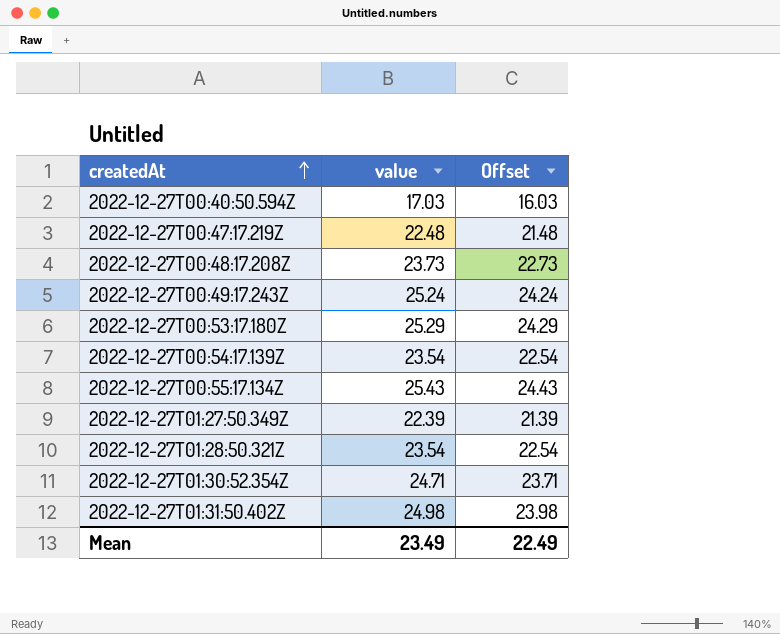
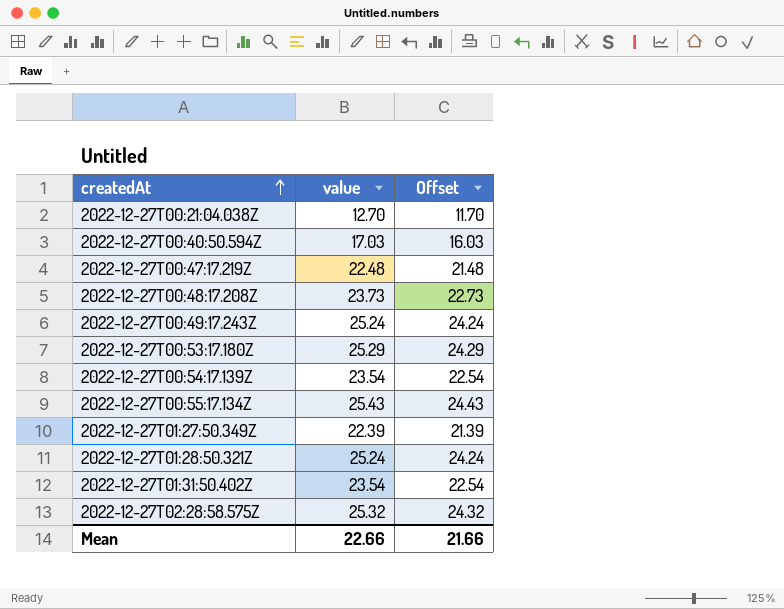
row 2022-12-27T01:30:52.354Z: 24.71 | 23.71 -> none
row 2022-12-27T00:21:04.038Z: none -> 12.70 | 11.70
2022-12-27T01:28:50.321Z | value: 23.54 -> 25.24
2022-12-27T01:28:50.321Z | Offset: 22.54 -> 24.24
2022-12-27T01:31:50.402Z | value: 24.98 -> 23.54
2022-12-27T01:31:50.402Z | Offset: 23.98 -> 22.54
row 2022-12-27T02:28:58.575Z: none -> 25.32 | 24.32
Mean | value: 23.49 -> 22.66
Mean | Offset: 22.49 -> 21.66

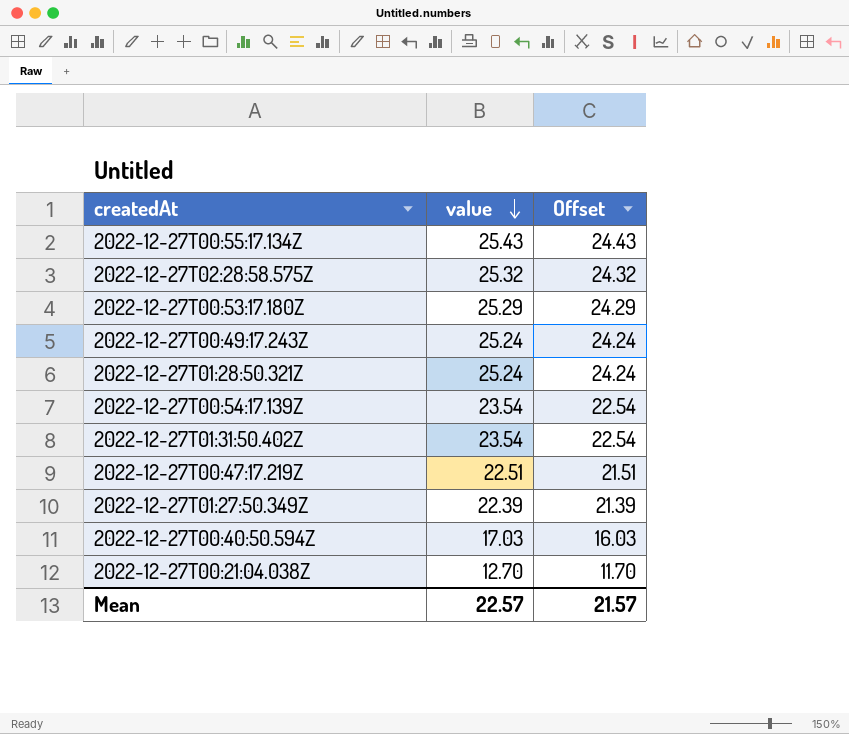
row order: createdAt ascending -> value descending
row 2022-12-27T00:48:17.208Z: 23.73 | 22.73 -> none
2022-12-27T00:47:17.219Z | value: 22.48 -> 22.51
2022-12-27T00:47:17.219Z | Offset: 21.48 -> 21.51
Mean | value: 22.66 -> 22.57
Mean | Offset: 21.66 -> 21.57

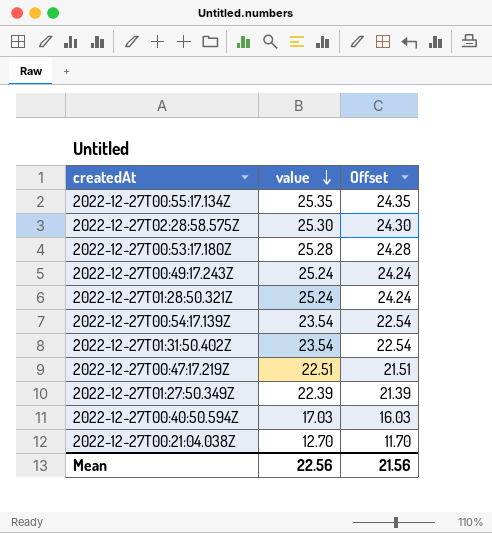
2022-12-27T00:55:17.134Z | value: 25.43 -> 25.35
2022-12-27T00:55:17.134Z | Offset: 24.43 -> 24.35
2022-12-27T02:28:58.575Z | value: 25.32 -> 25.30
2022-12-27T02:28:58.575Z | Offset: 24.32 -> 24.30
2022-12-27T00:53:17.180Z | value: 25.29 -> 25.28
2022-12-27T00:53:17.180Z | Offset: 24.29 -> 24.28
Mean | value: 22.57 -> 22.56
Mean | Offset: 21.57 -> 21.56

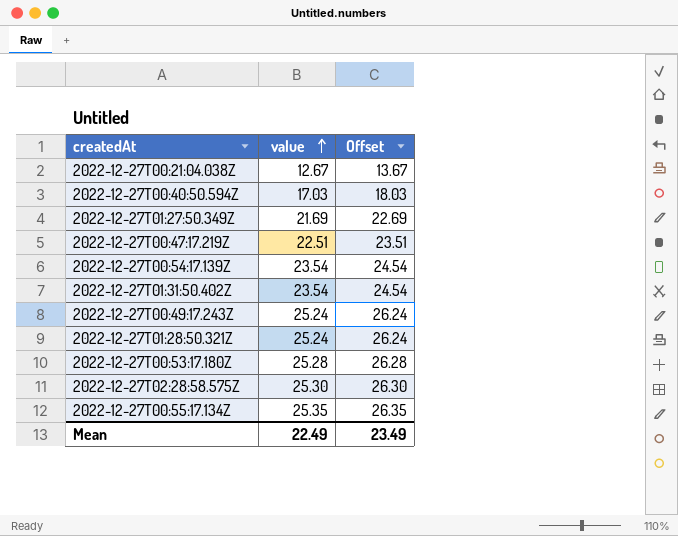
row order: value descending -> value ascending
column Offset | formula: [value] - 1 -> [value] + 1
2022-12-27T00:21:04.038Z | value: 12.70 -> 12.67
2022-12-27T01:27:50.349Z | value: 22.39 -> 21.69
Mean | value: 22.56 -> 22.49
Mean | Offset: 21.56 -> 23.49

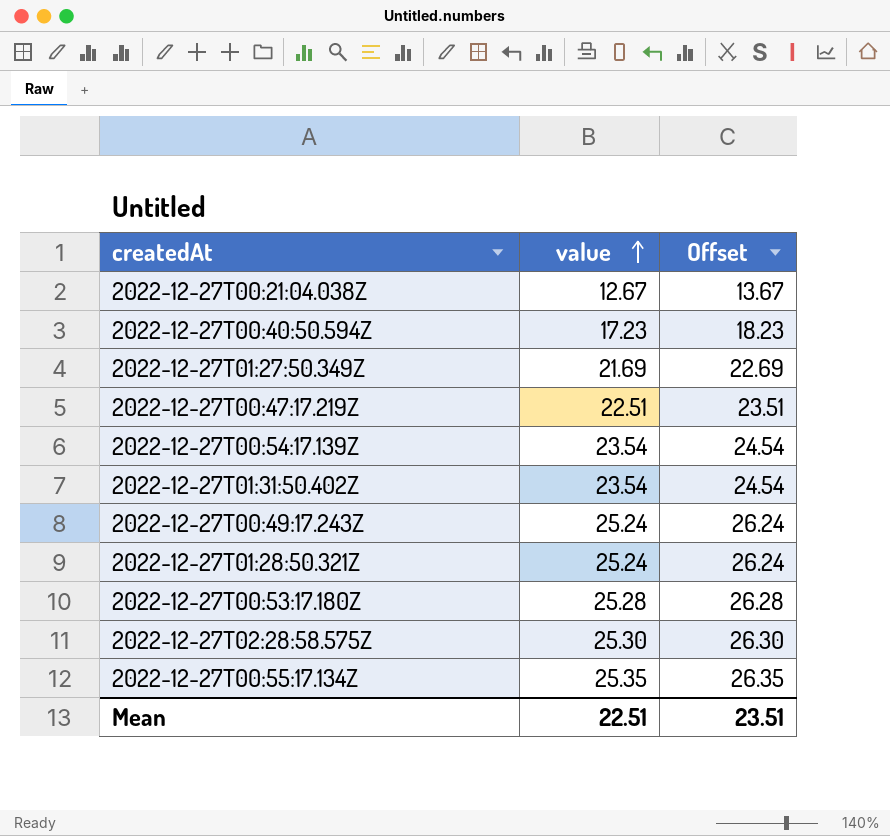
2022-12-27T00:40:50.594Z | value: 17.03 -> 17.23
2022-12-27T00:40:50.594Z | Offset: 18.03 -> 18.23
Mean | value: 22.49 -> 22.51
Mean | Offset: 23.49 -> 23.51

